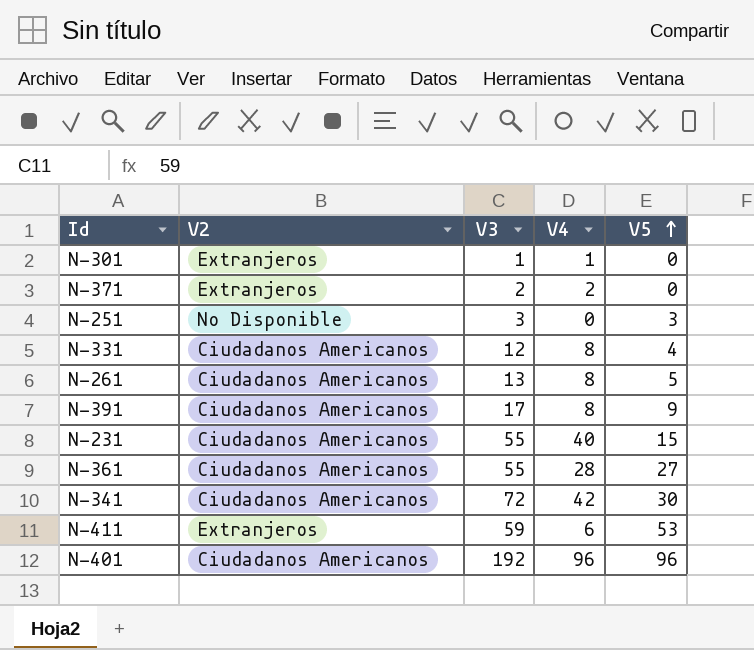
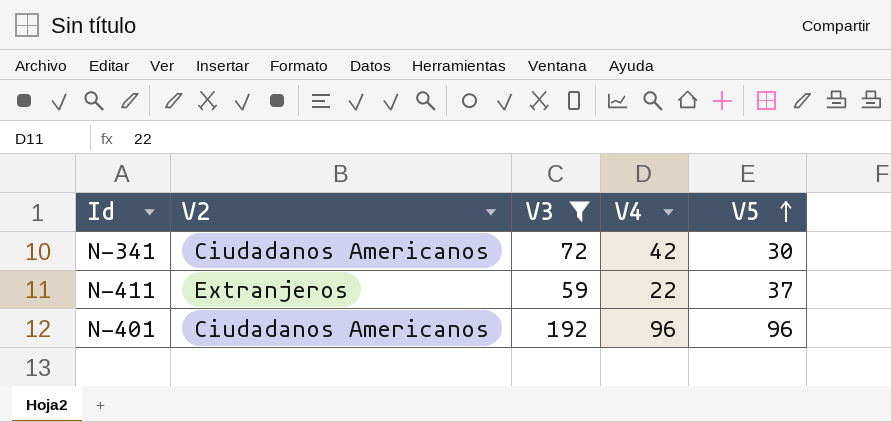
filter: none -> V3 >= 59
N-411 | V4: 6 -> 22
N-411 | V5: 53 -> 37

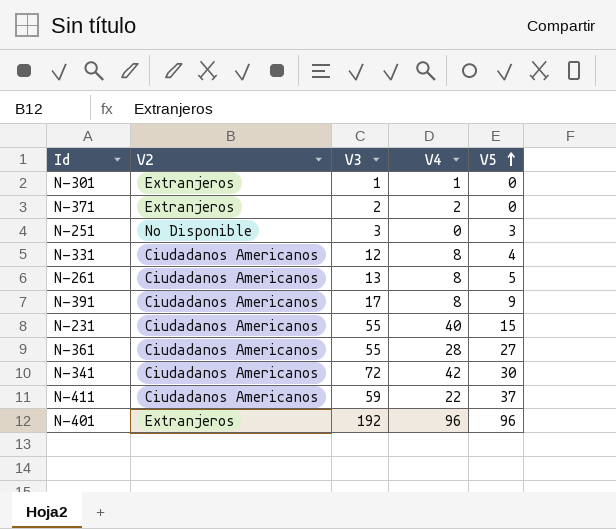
filter: V3 >= 59 -> none
N-411 | V2: Extranjeros -> Ciudadanos Americanos
N-401 | V2: Ciudadanos Americanos -> Extranjeros

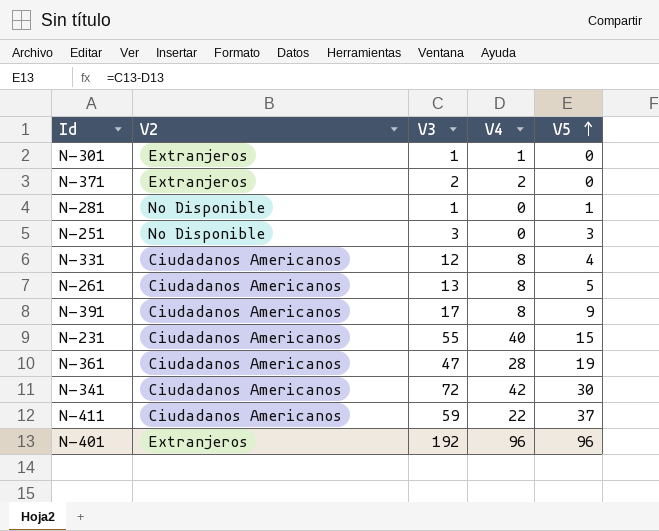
row N-281: none -> No Disponible | 1 | 0 | 1
N-361 | V3: 55 -> 47
N-361 | V5: 27 -> 19

